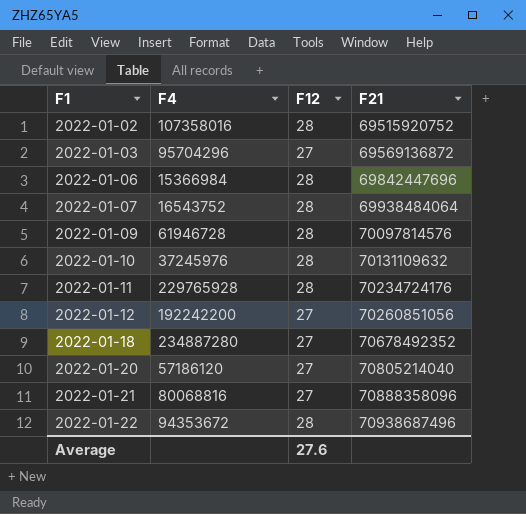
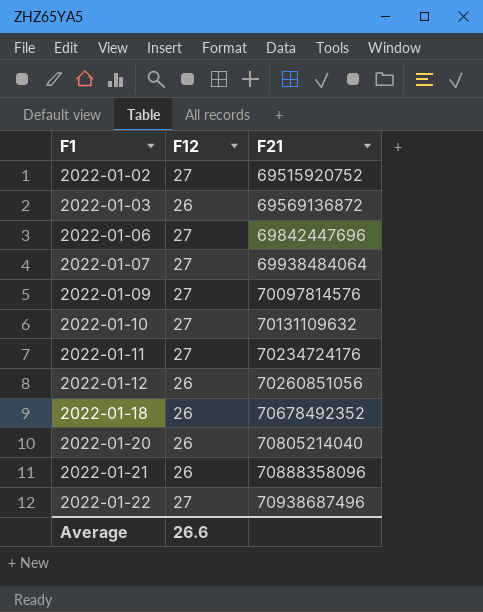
column F4 | position: 2 -> none
2022-01-02 | F12: 28 -> 27
2022-01-03 | F12: 27 -> 26
2022-01-06 | F12: 28 -> 27
2022-01-07 | F12: 28 -> 27
2022-01-09 | F12: 28 -> 27
2022-01-10 | F12: 28 -> 27
2022-01-11 | F12: 28 -> 27
2022-01-12 | F12: 27 -> 26
2022-01-18 | F12: 27 -> 26
2022-01-20 | F12: 27 -> 26
2022-01-21 | F12: 27 -> 26
2022-01-22 | F12: 28 -> 27
Average | F12: 27.6 -> 26.6

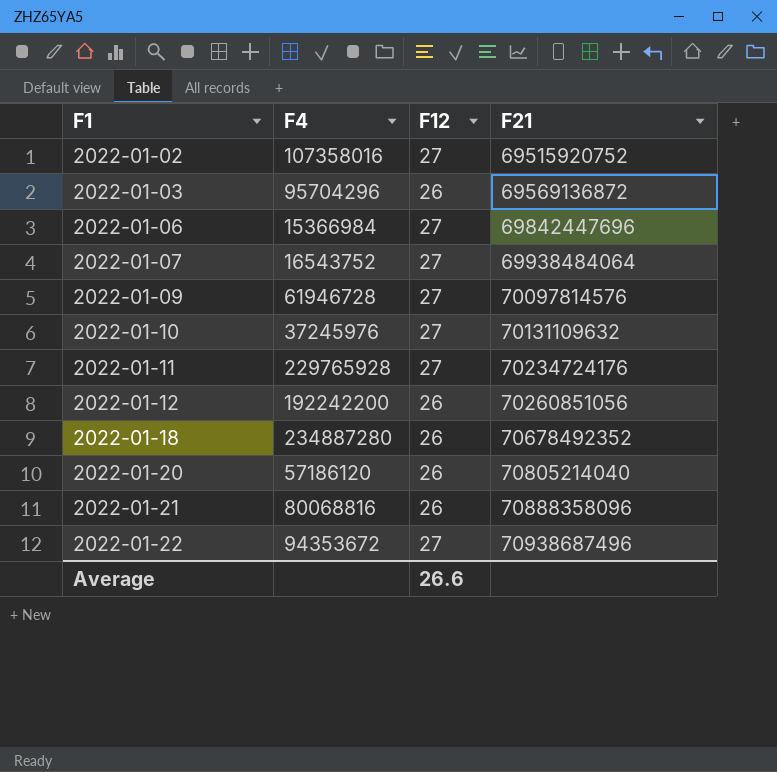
column F4 | position: none -> 2

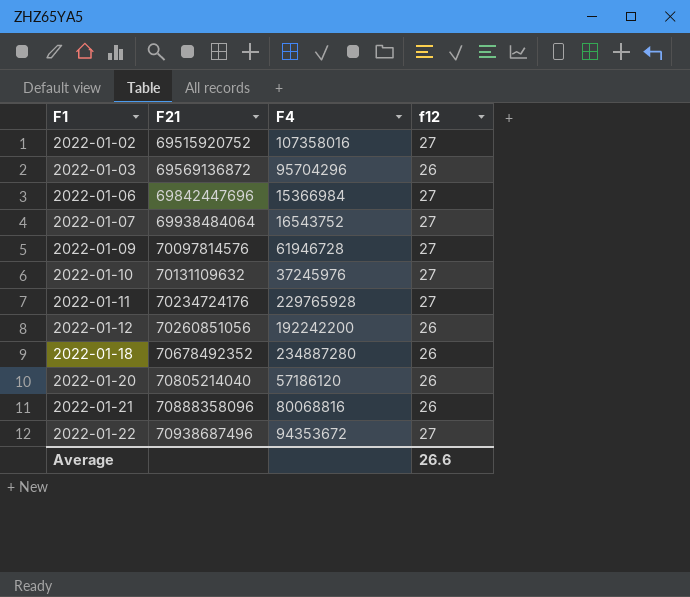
column F21 | position: 4 -> 2
column name: F12 -> f12

